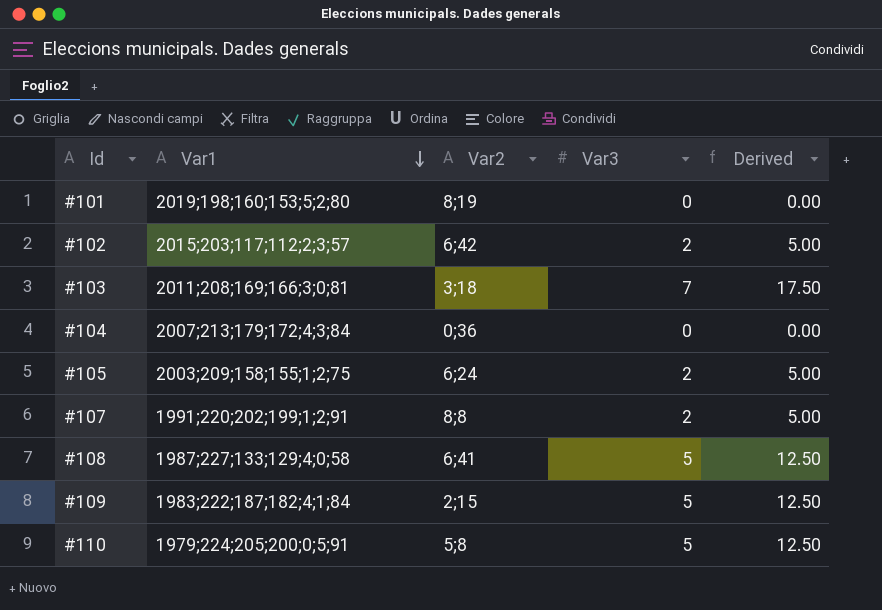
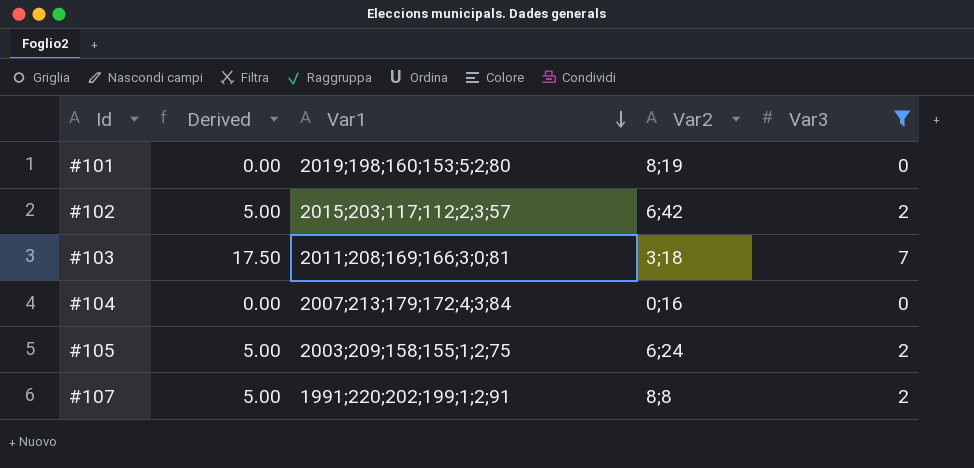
filter: none -> Var3 != 5
column Derived | position: 5 -> 2
#104 | Var2: 0;36 -> 0;16

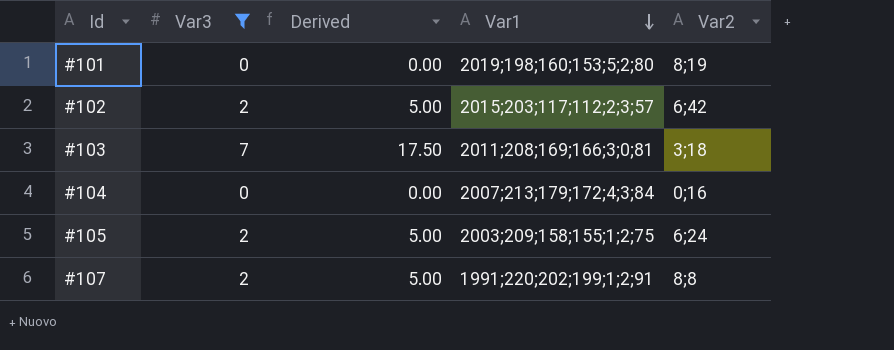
column Var3 | position: 5 -> 2

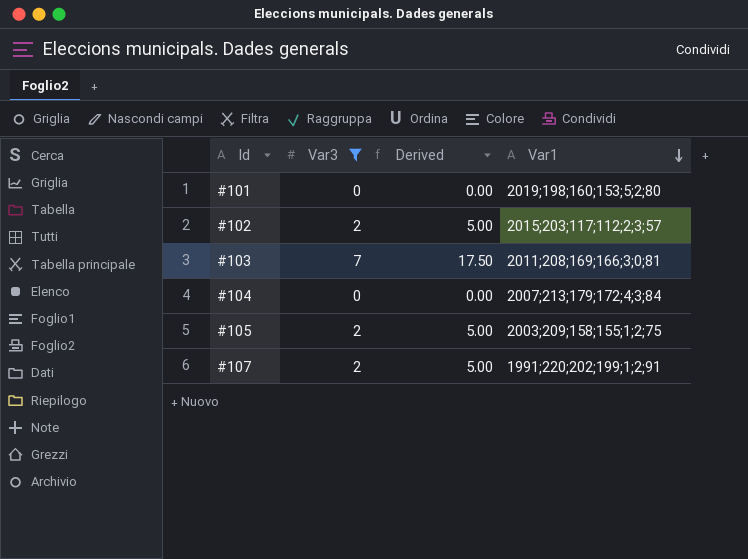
column Var2 | position: 5 -> none

